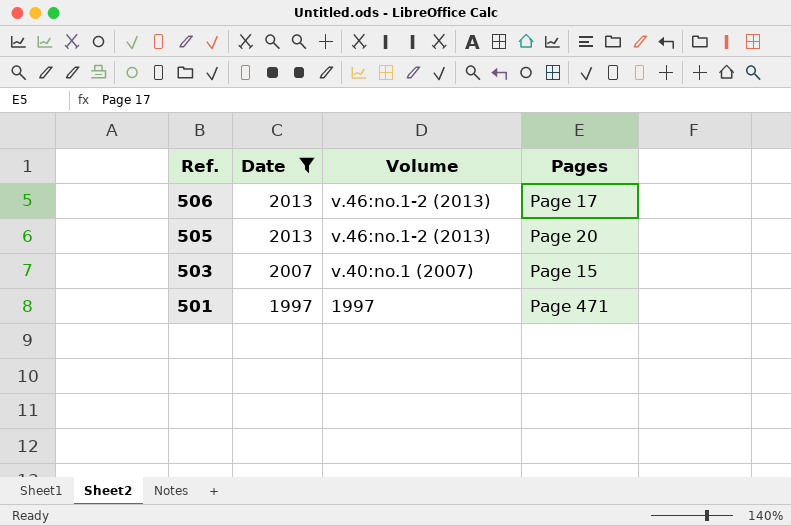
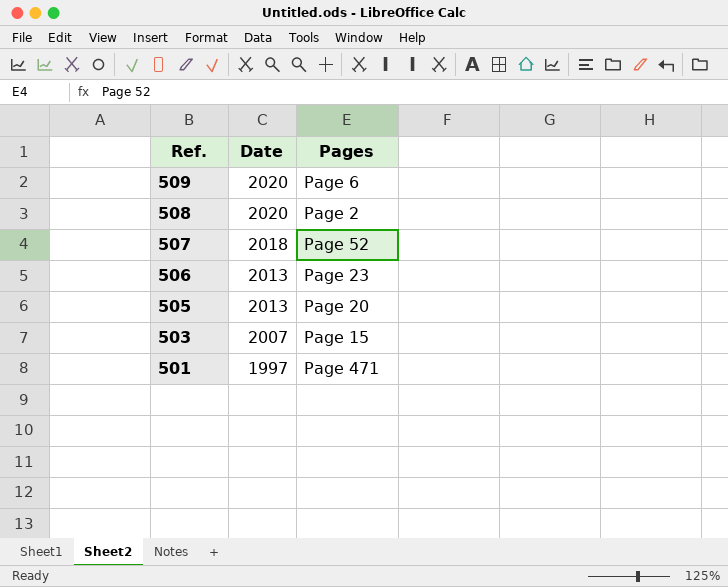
filter: Date <= 2013 -> none
column Volume | position: 3 -> none
506 | Pages: Page 17 -> Page 23

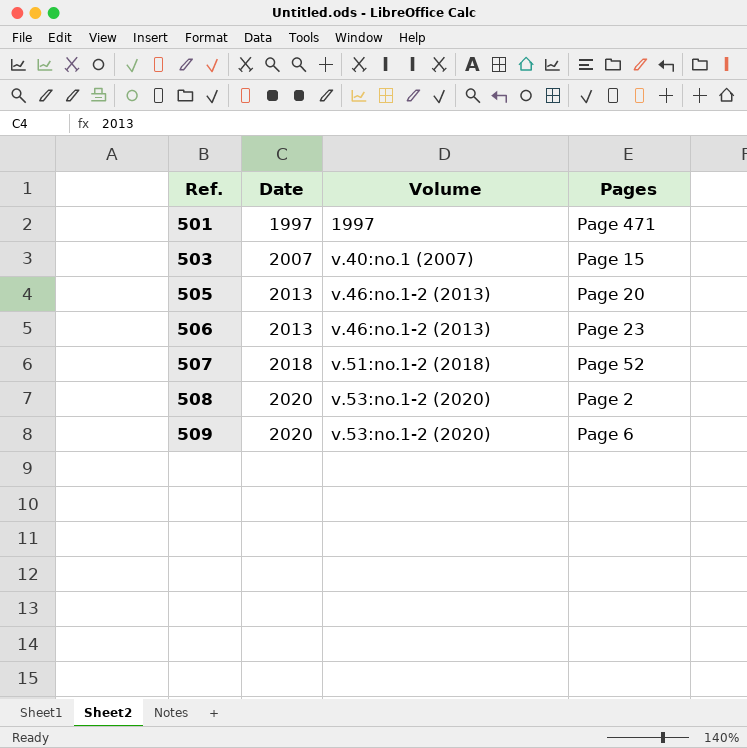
row order: Ref. descending -> Ref. ascending
column Volume | position: none -> 3

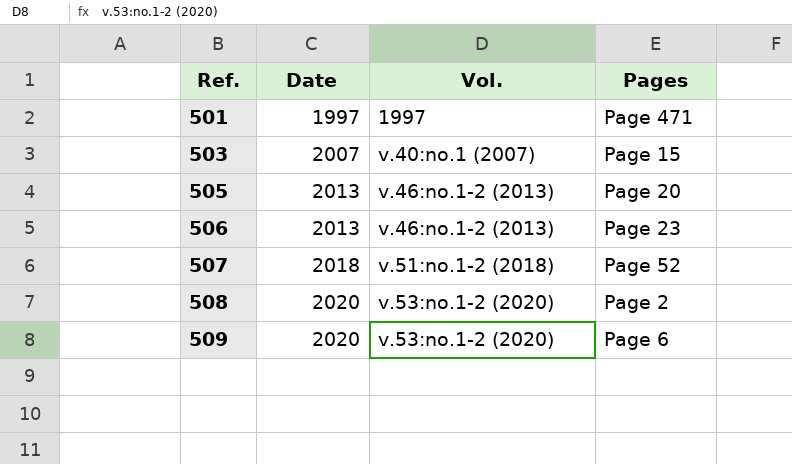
column name: Volume -> Vol.

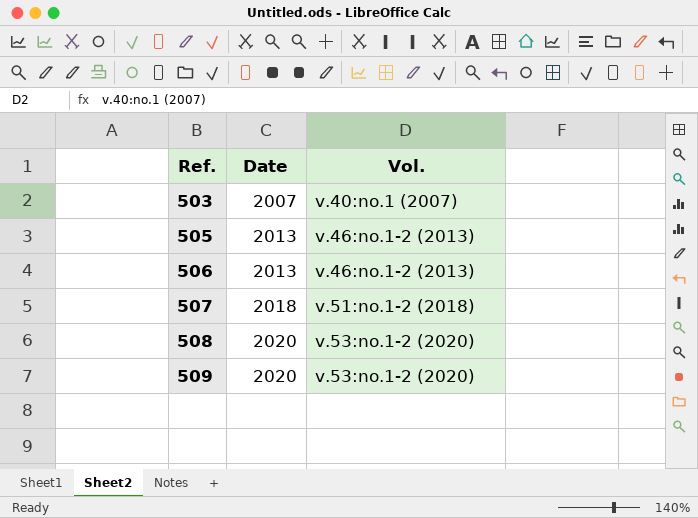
column Pages | position: 4 -> none
row 501: 1997 | 1997 | Page 471 -> none

